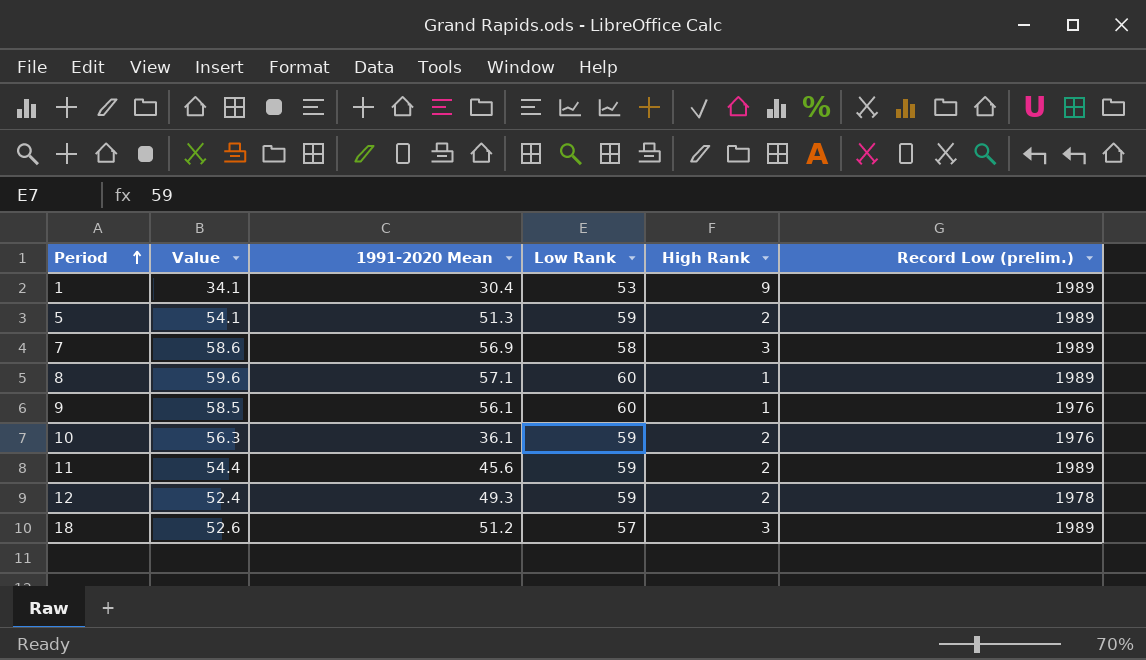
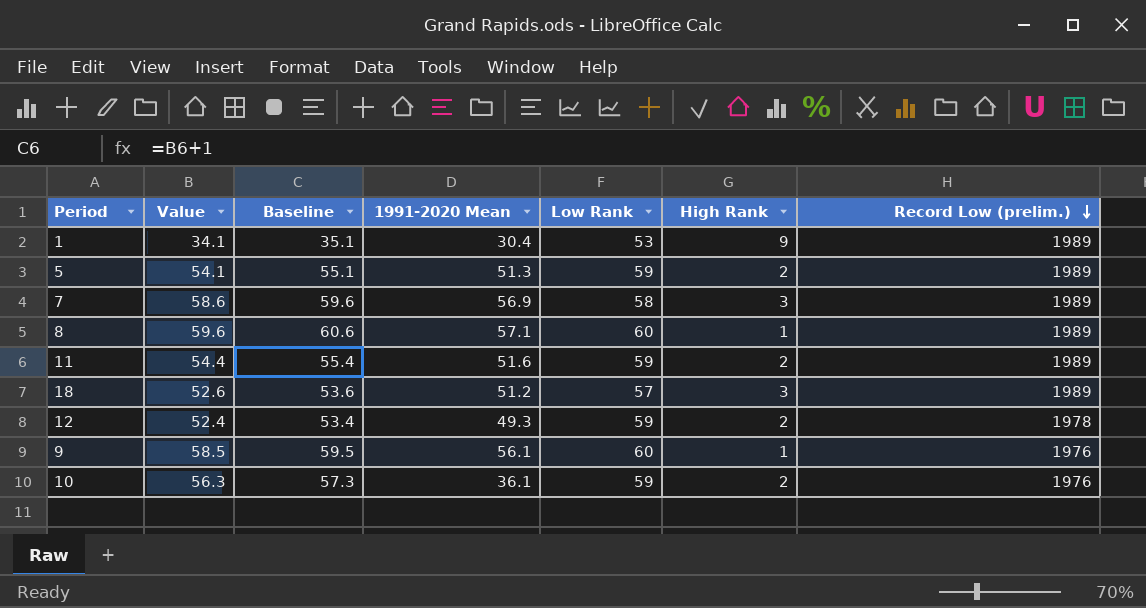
row order: Period ascending -> Record Low (prelim.) descending
column Baseline | formula: none -> [Value] + 1
11 | 1991-2020 Mean: 45.6 -> 51.6

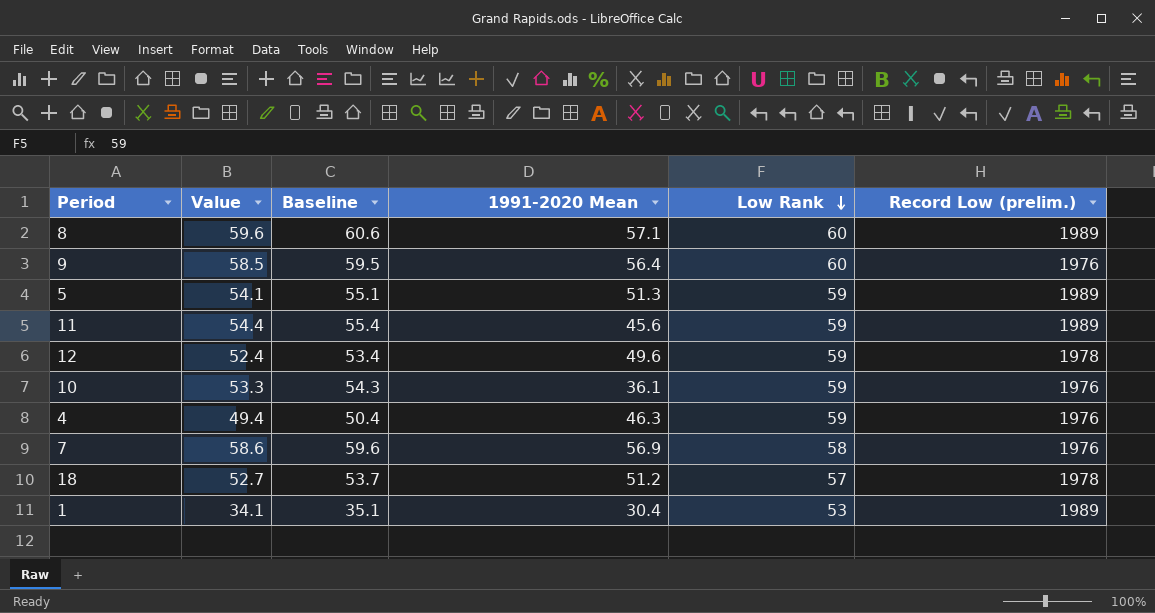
row order: Record Low (prelim.) descending -> Low Rank descending
column High Rank | position: 6 -> none
9 | 1991-2020 Mean: 56.1 -> 56.4
11 | 1991-2020 Mean: 51.6 -> 45.6
12 | 1991-2020 Mean: 49.3 -> 49.6
10 | Value: 56.3 -> 53.3
10 | Baseline: 57.3 -> 54.3
row 4: none -> 49.4 | 50.4 | 46.3 | 59 | 1976
7 | Record Low (prelim.): 1989 -> 1976
18 | Value: 52.6 -> 52.7
18 | Baseline: 53.6 -> 53.7
18 | Record Low (prelim.): 1989 -> 1978

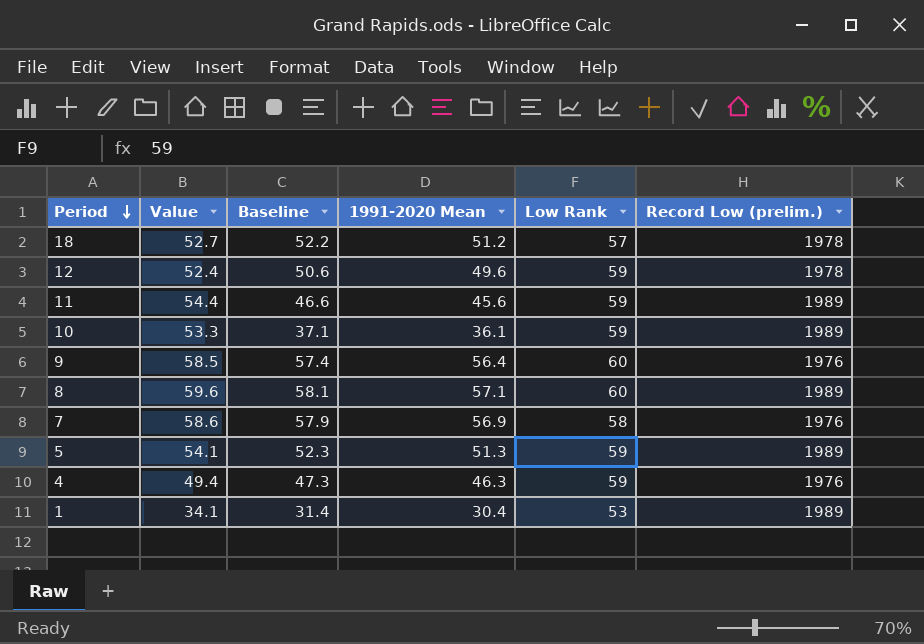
row order: Low Rank descending -> Period descending
column Baseline | formula: [Value] + 1 -> [1991-2020 Mean] + 1
10 | Record Low (prelim.): 1976 -> 1989

